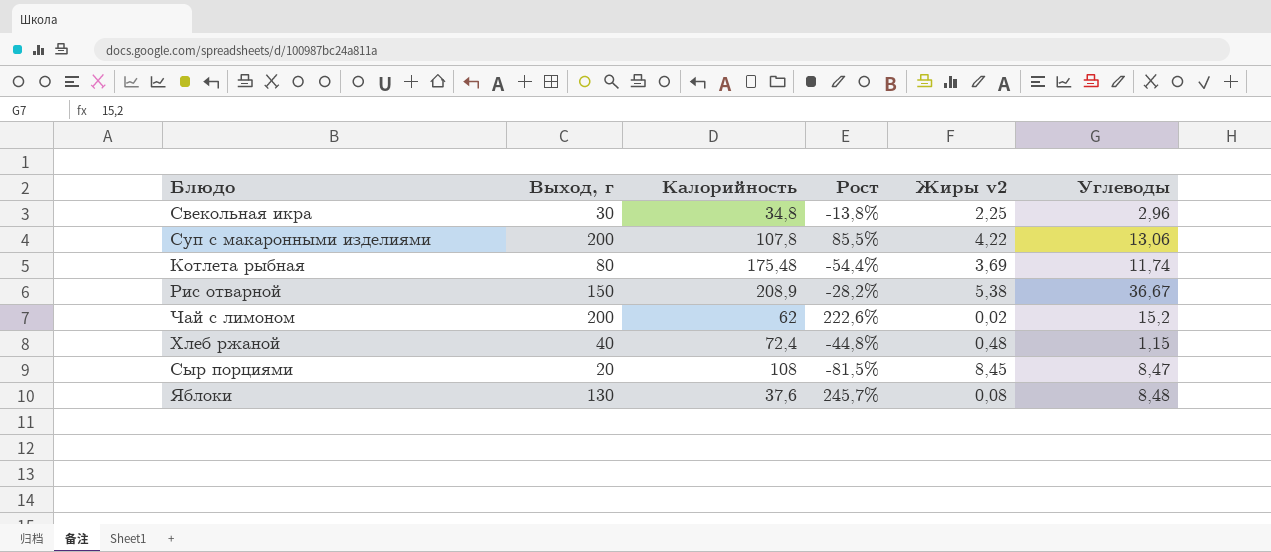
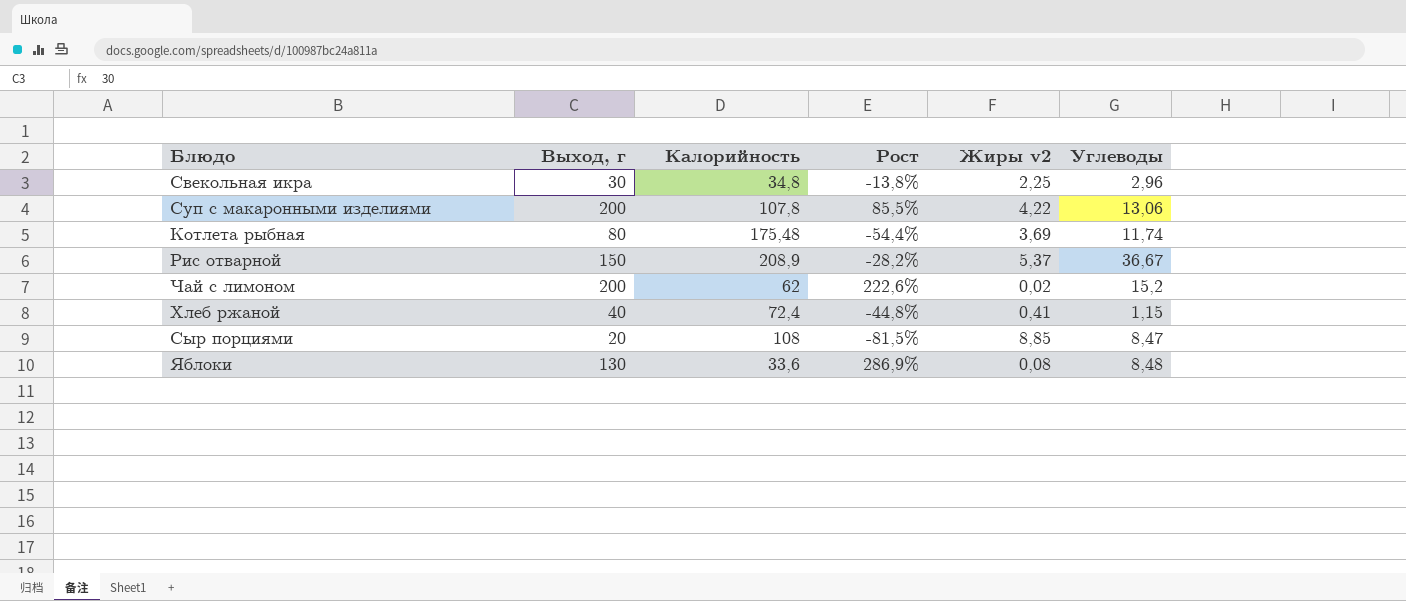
Рис отварной | Жиры v2: 5,38 -> 5,37
Хлеб ржаной | Жиры v2: 0,48 -> 0,41
Сыр порциями | Жиры v2: 8,45 -> 8,85
Яблоки | Калорийность: 37,6 -> 33,6
Яблоки | Рост: 245,7% -> 286,9%

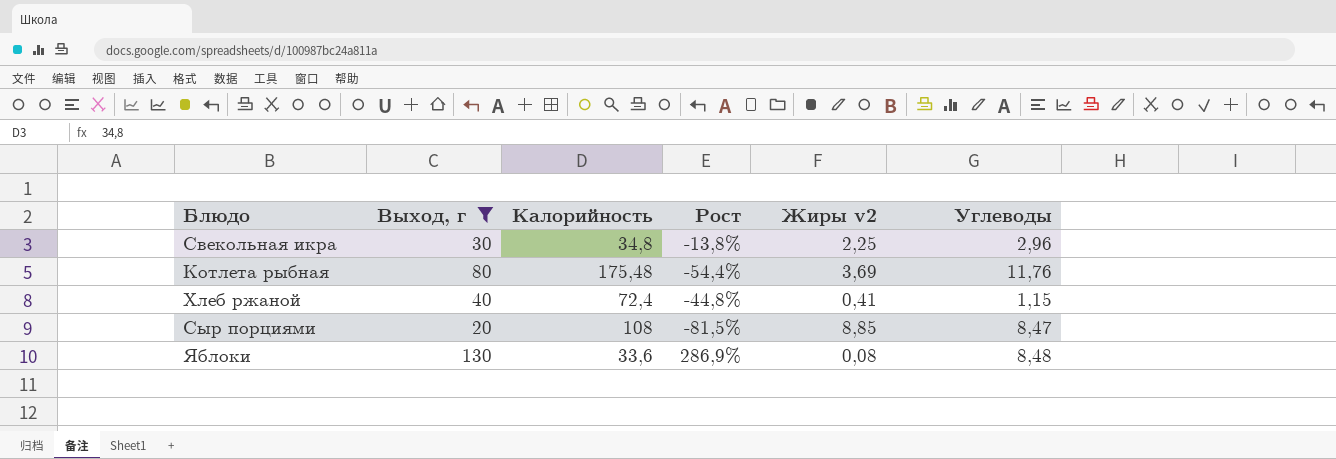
filter: none -> Выход, г <= 130
Котлета рыбная | Углеводы: 11,74 -> 11,76

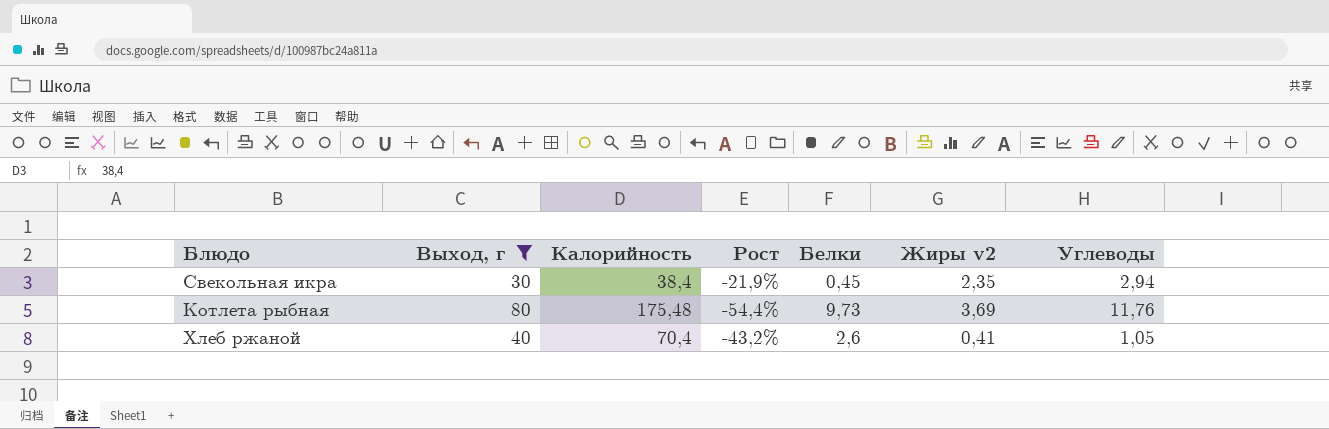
column Белки | position: none -> 5
row Сыр порциями: 20 | 108 | -81,5% | 8,85 | 8,47 -> none
row Яблоки: 130 | 33,6 | 286,9% | 0,08 | 8,48 -> none
Свекольная икра | Калорийность: 34,8 -> 38,4
Свекольная икра | Рост: -13,8% -> -21,9%
Свекольная икра | Жиры v2: 2,25 -> 2,35
Свекольная икра | Углеводы: 2,96 -> 2,94
Хлеб ржаной | Калорийность: 72,4 -> 70,4
Хлеб ржаной | Рост: -44,8% -> -43,2%
Хлеб ржаной | Углеводы: 1,15 -> 1,05

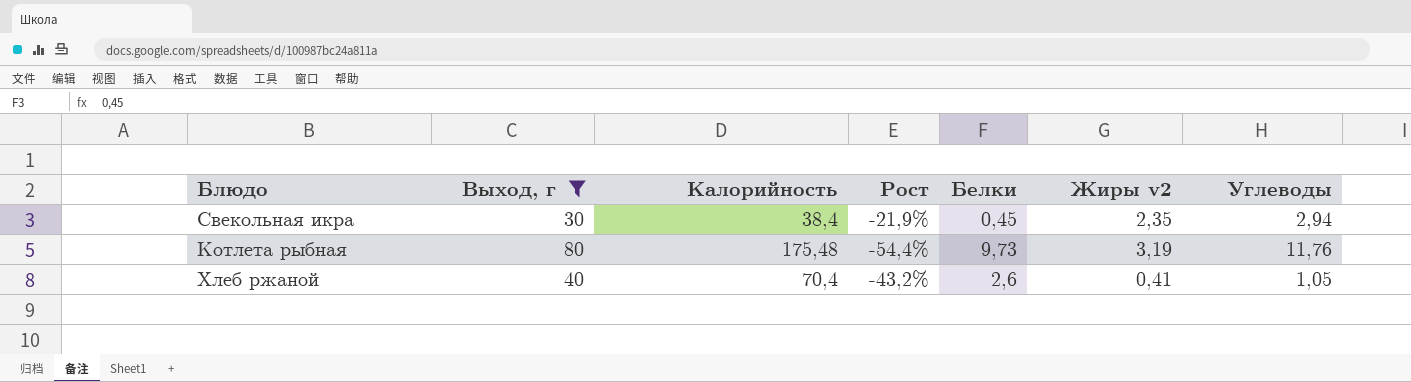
Котлета рыбная | Жиры v2: 3,69 -> 3,19

